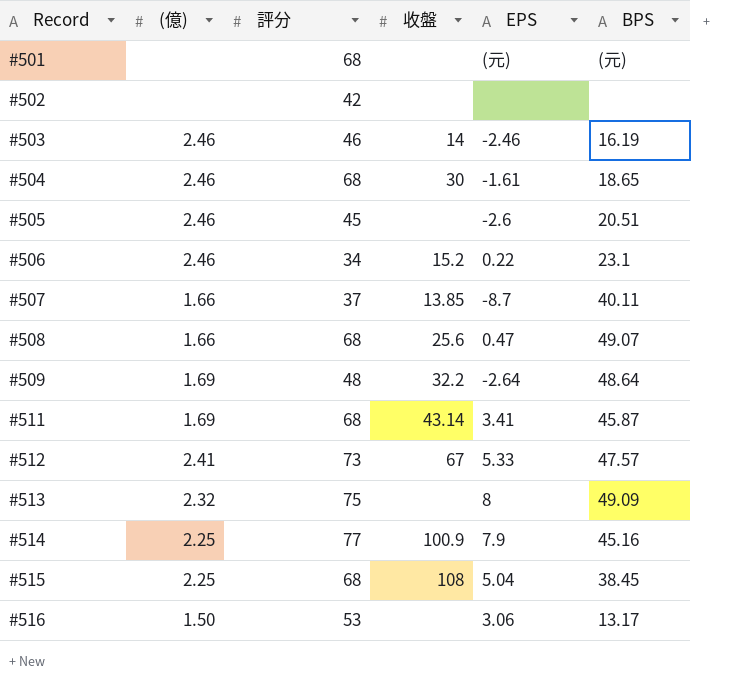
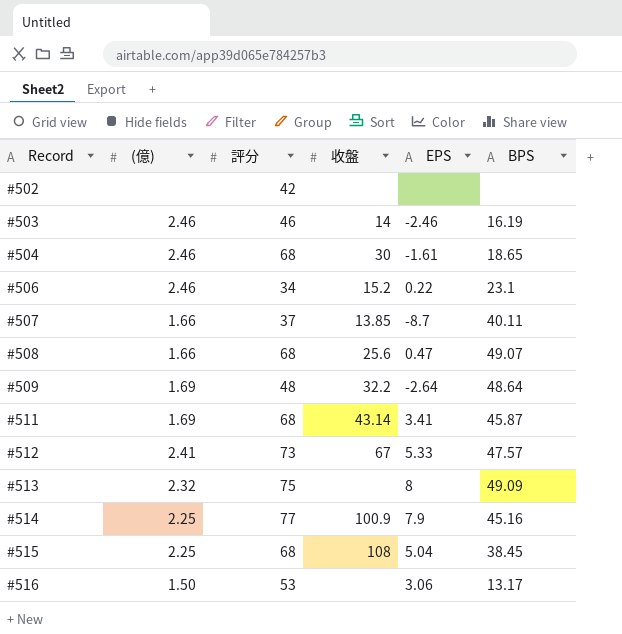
row #501: none | 68 | none | (元) | (元) -> none
row #505: 2.46 | 45 | none | -2.6 | 20.51 -> none

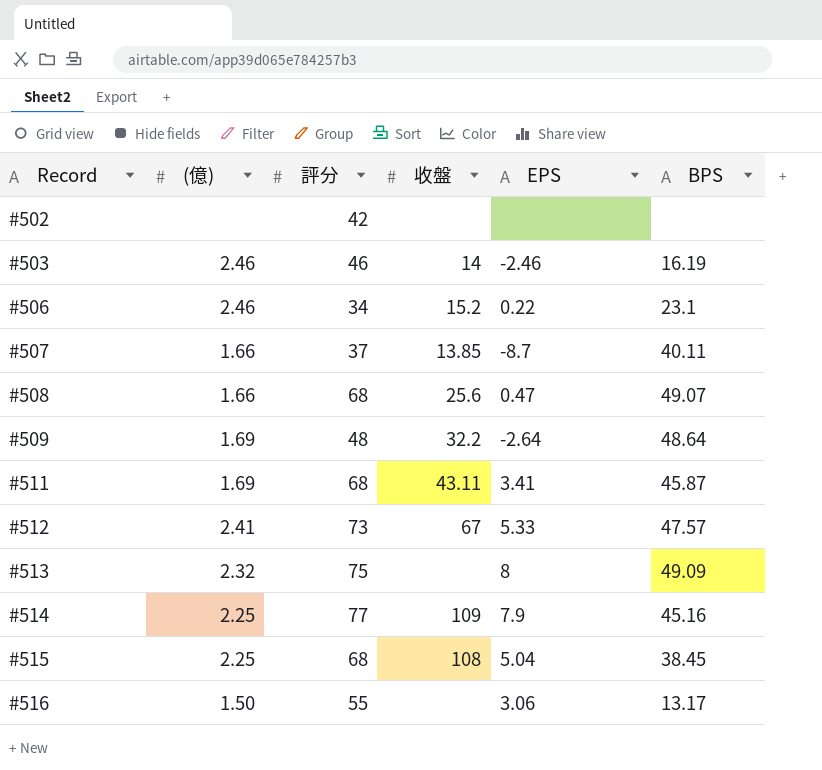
row #504: 2.46 | 68 | 30 | -1.61 | 18.65 -> none
#511 | 收盤: 43.14 -> 43.11
#514 | 收盤: 100.9 -> 109
#516 | 評分: 53 -> 55

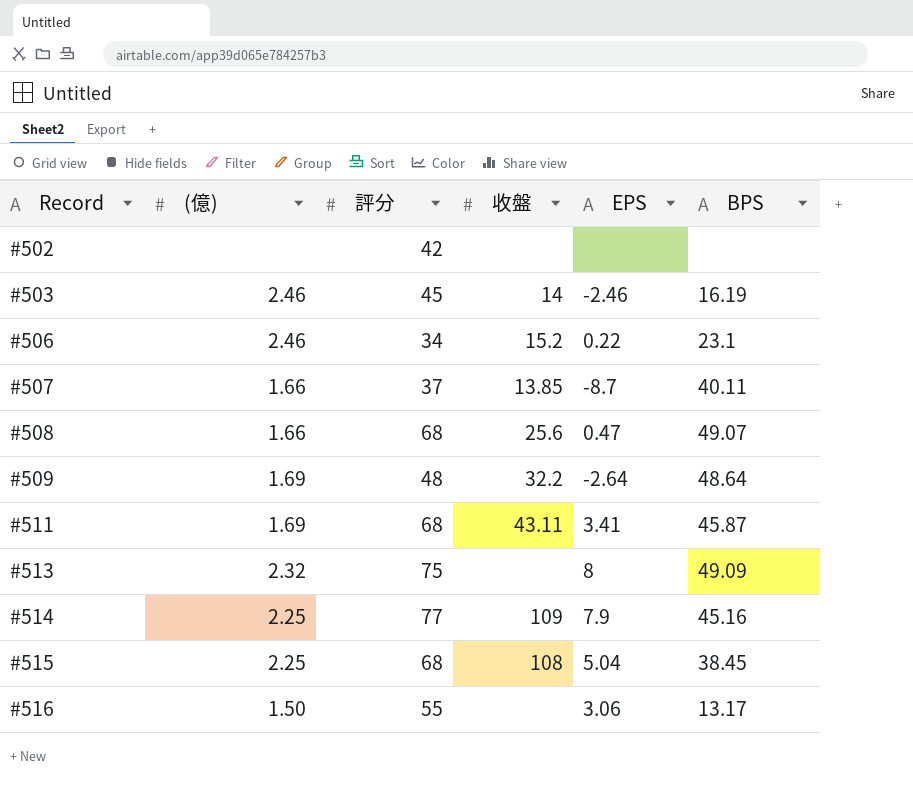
row #512: 2.41 | 73 | 67 | 5.33 | 47.57 -> none
#503 | 評分: 46 -> 45

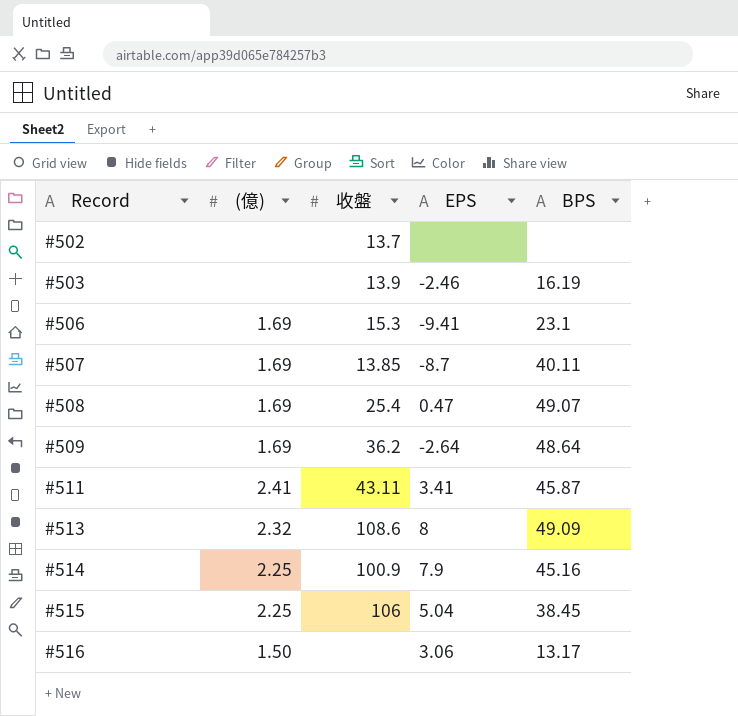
column 評分 | position: 3 -> none
#502 | 收盤: none -> 13.7
#503 | (億): 2.46 -> none
#503 | 收盤: 14 -> 13.9
#506 | (億): 2.46 -> 1.69
#506 | 收盤: 15.2 -> 15.3
#506 | EPS: 0.22 -> -9.41
#507 | (億): 1.66 -> 1.69
#508 | (億): 1.66 -> 1.69
#508 | 收盤: 25.6 -> 25.4
#509 | 收盤: 32.2 -> 36.2
#511 | (億): 1.69 -> 2.41
#513 | 收盤: none -> 108.6
#514 | 收盤: 109 -> 100.9
#515 | 收盤: 108 -> 106

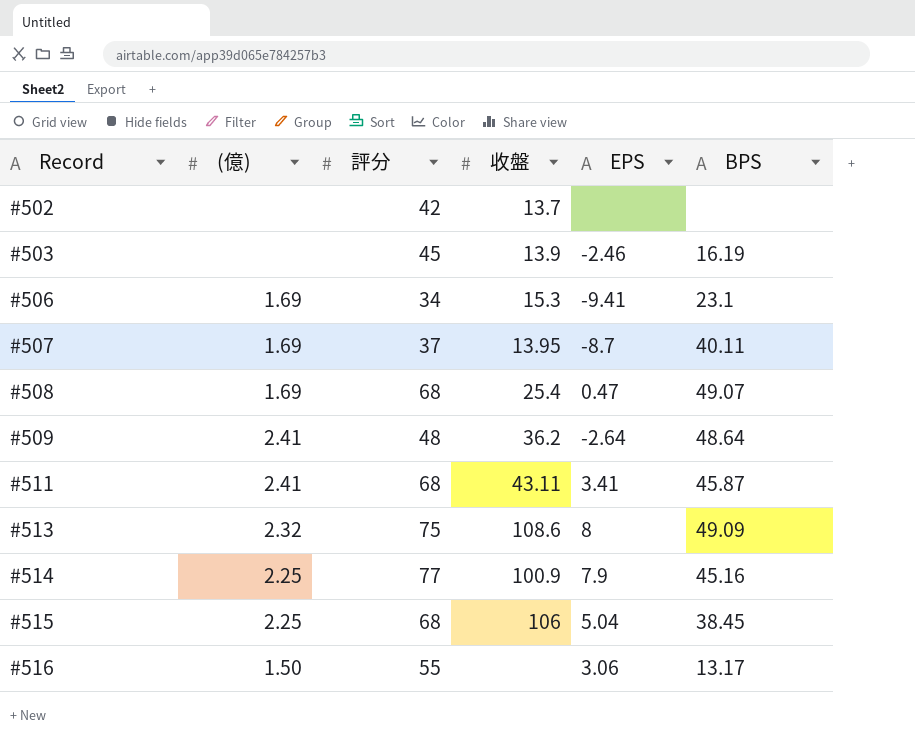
column 評分 | position: none -> 3
#507 | 收盤: 13.85 -> 13.95
#509 | (億): 1.69 -> 2.41

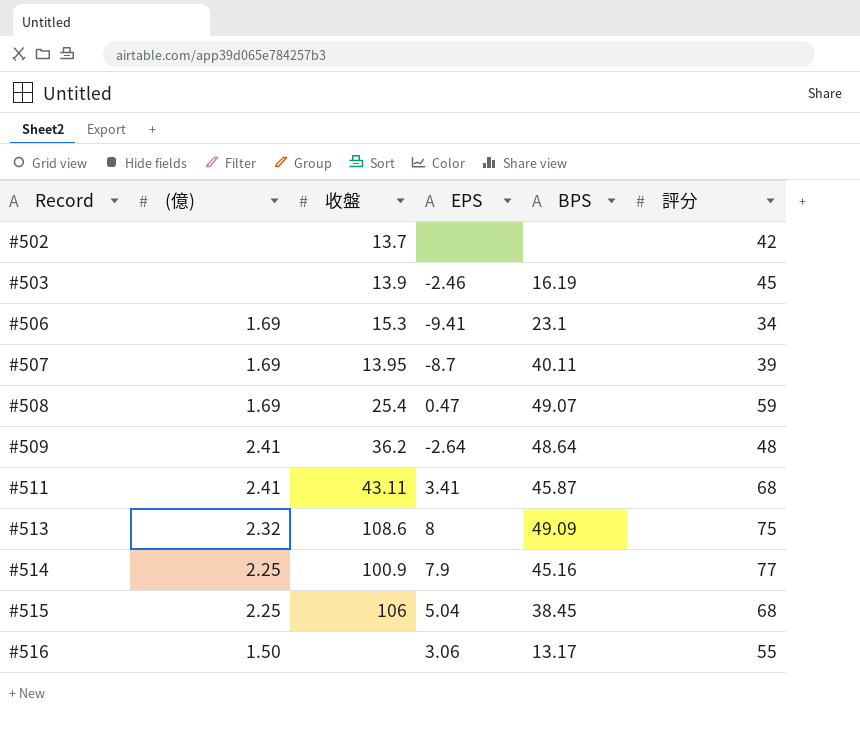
column 評分 | position: 3 -> 6
#507 | 評分: 37 -> 39
#508 | 評分: 68 -> 59

